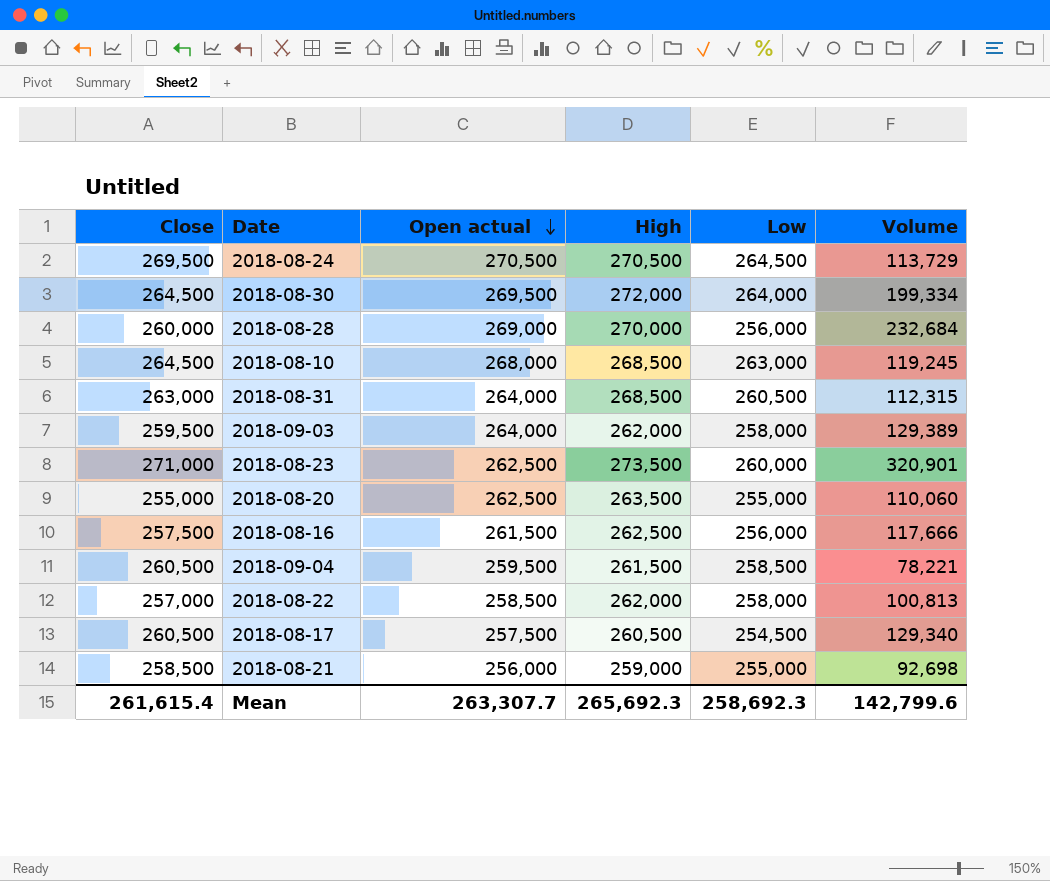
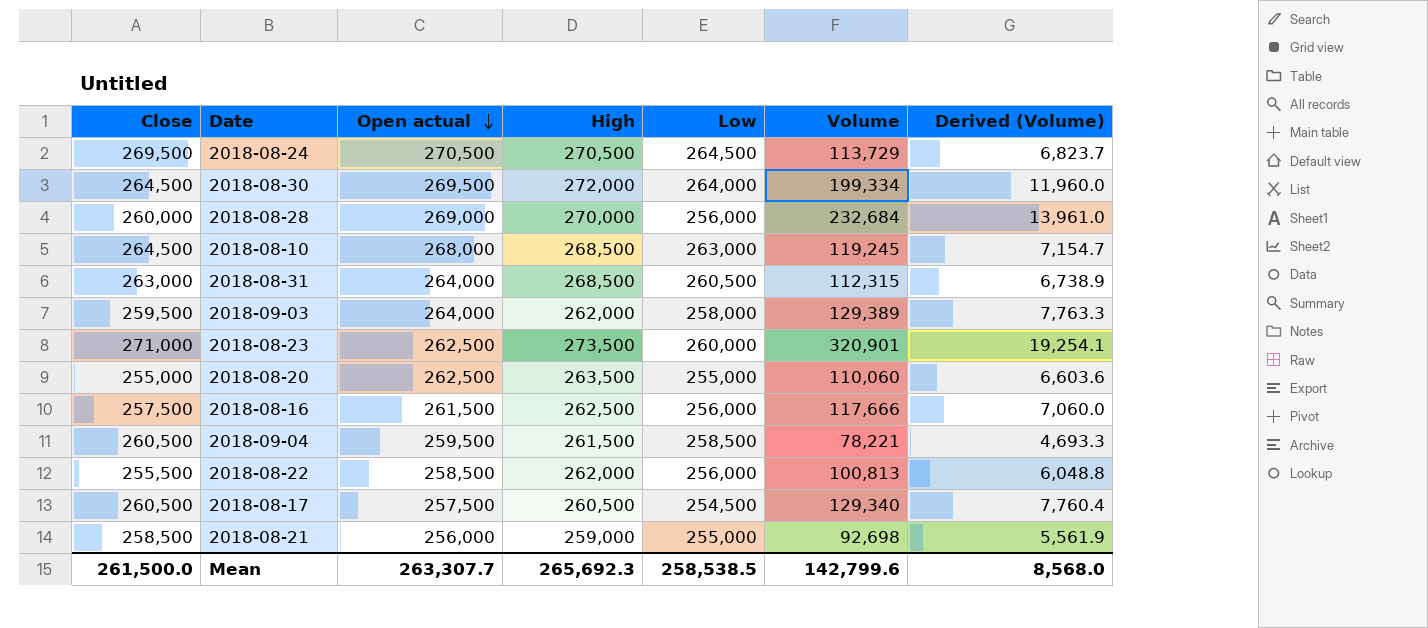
column Derived (Volume) | formula: none -> [Volume] * 0.06
2018-08-22 | Close: 257,000 -> 255,500
2018-08-22 | Low: 258,000 -> 256,000
Mean | Close: 261,615.4 -> 261,500.0
Mean | Low: 258,692.3 -> 258,538.5

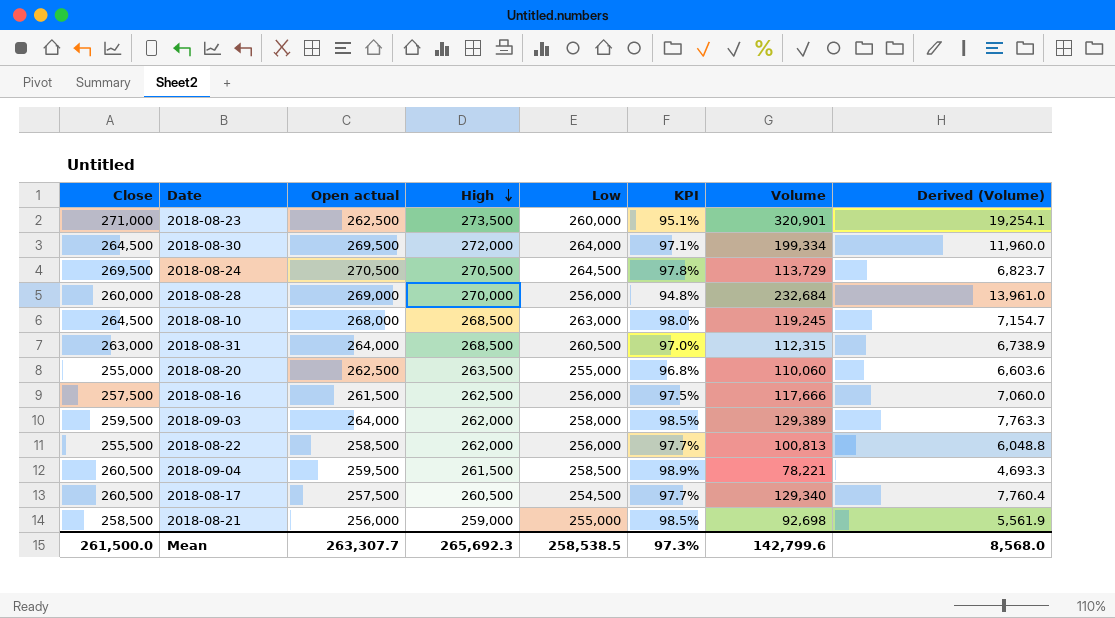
row order: Open actual descending -> High descending
column KPI | formula: none -> [Low] / [High]

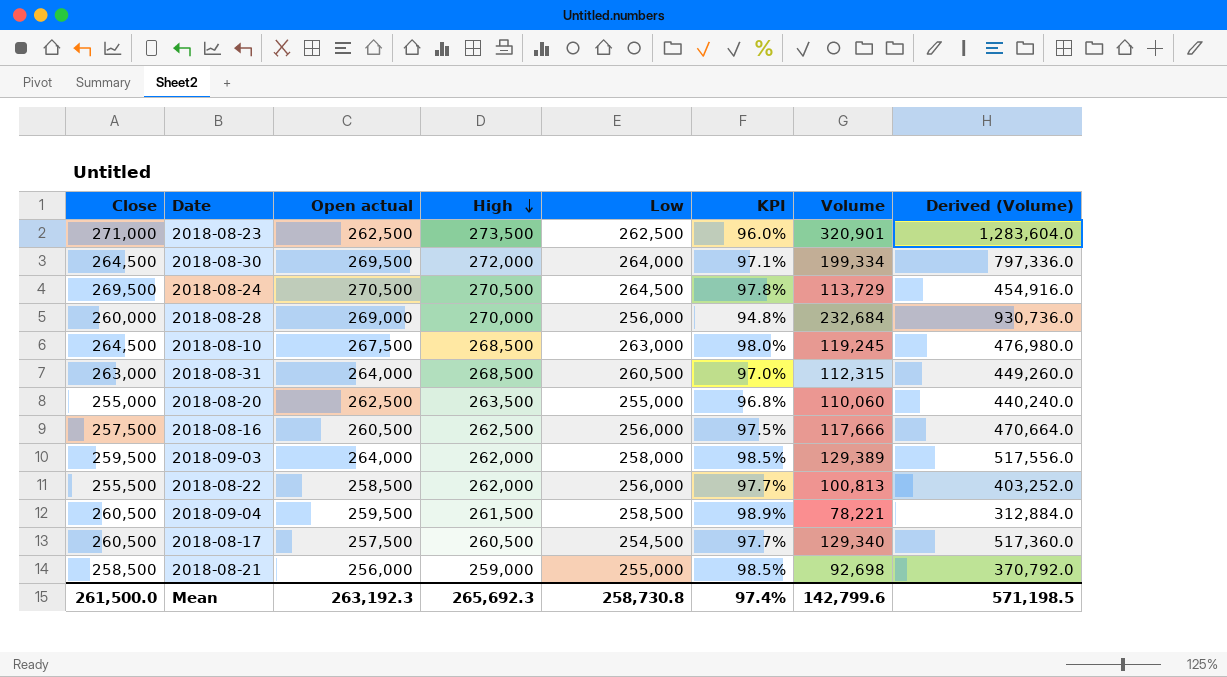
column Derived (Volume) | formula: [Volume] * 0.06 -> [Volume] * 4
2018-08-23 | Low: 260,000 -> 262,500
2018-08-23 | KPI: 95.1% -> 96.0%
2018-08-10 | Open actual: 268,000 -> 267,500
2018-08-16 | Open actual: 261,500 -> 260,500
Mean | Open actual: 263,307.7 -> 263,192.3
Mean | Low: 258,538.5 -> 258,730.8
Mean | KPI: 97.3% -> 97.4%
Mean | Derived (Volume): 8,568.0 -> 571,198.5

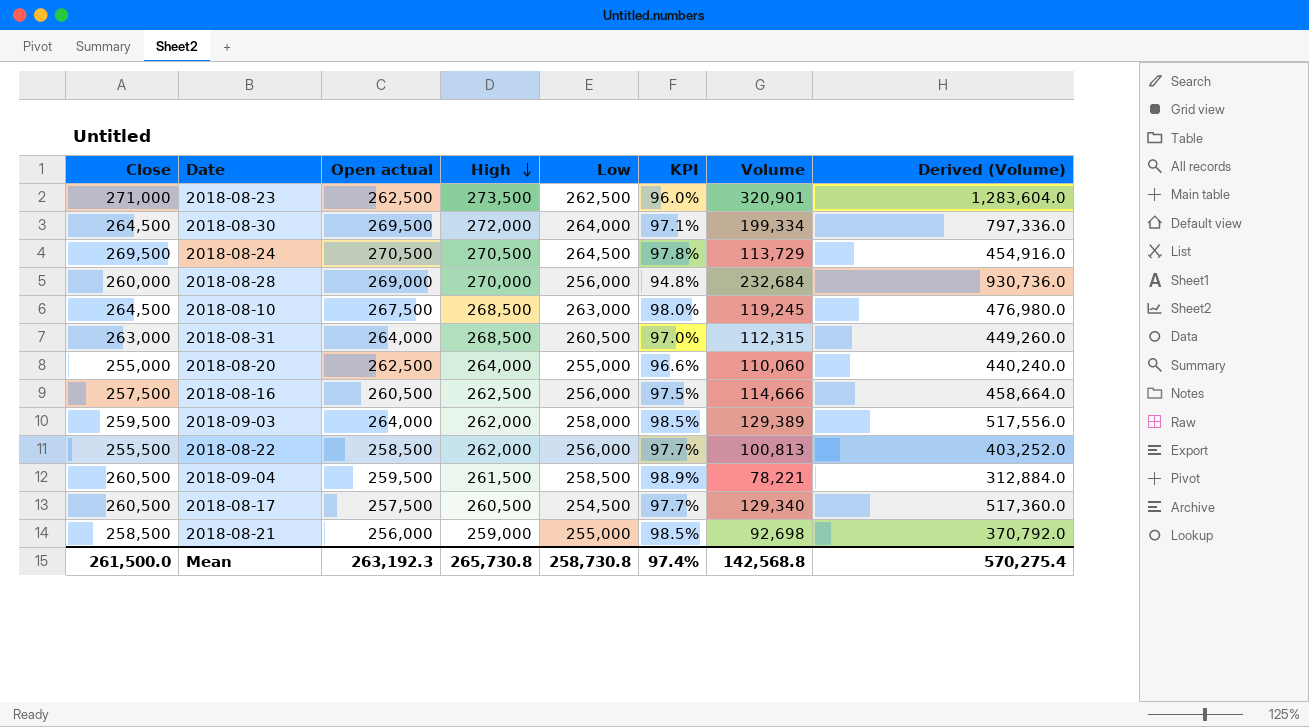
2018-08-20 | High: 263,500 -> 264,000
2018-08-20 | KPI: 96.8% -> 96.6%
2018-08-16 | Volume: 117,666 -> 114,666
2018-08-16 | Derived (Volume): 470,664.0 -> 458,664.0
Mean | High: 265,692.3 -> 265,730.8
Mean | Volume: 142,799.6 -> 142,568.8
Mean | Derived (Volume): 571,198.5 -> 570,275.4

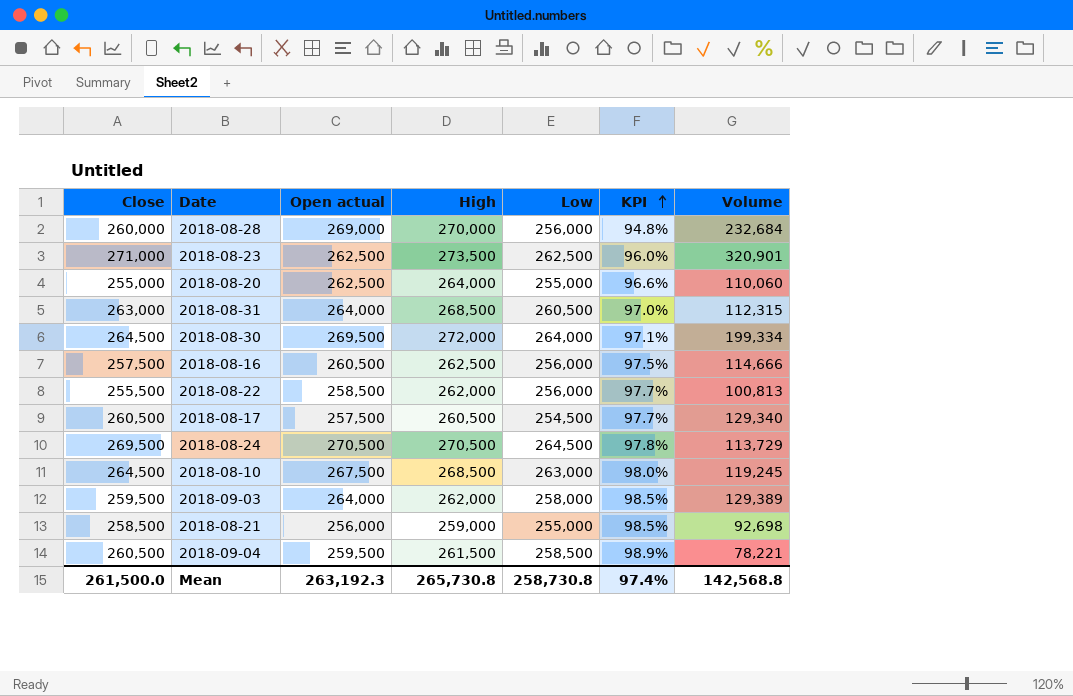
row order: High descending -> KPI ascending
column Derived (Volume) | formula: [Volume] * 4 -> none

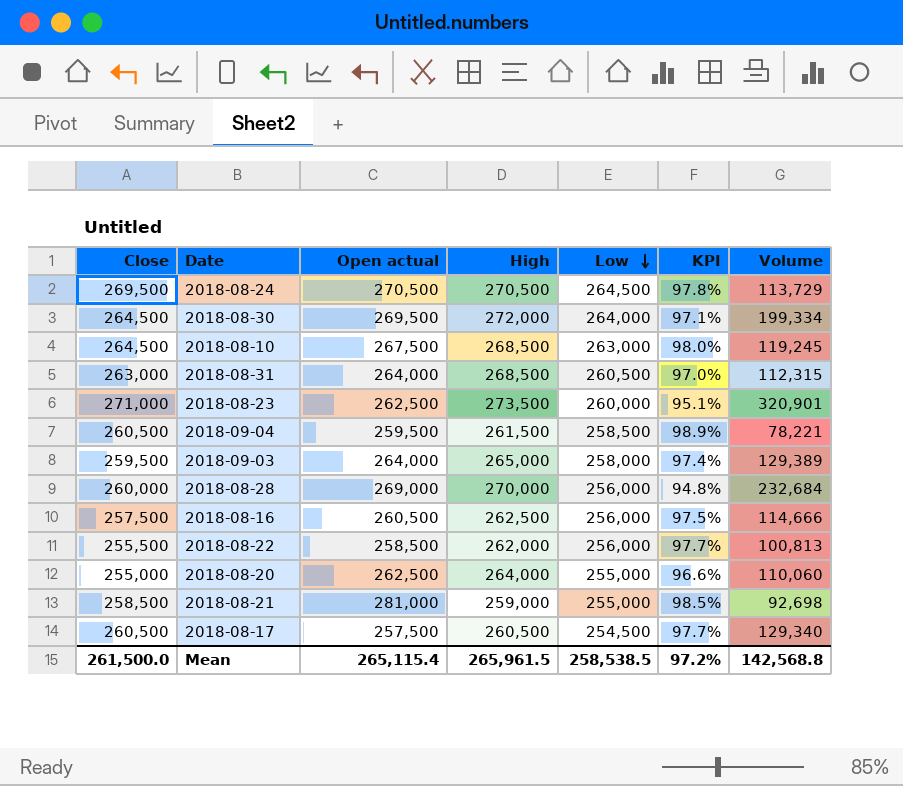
row order: KPI ascending -> Low descending
2018-08-23 | Low: 262,500 -> 260,000
2018-08-23 | KPI: 96.0% -> 95.1%
2018-09-03 | High: 262,000 -> 265,000
2018-09-03 | KPI: 98.5% -> 97.4%
2018-08-21 | Open actual: 256,000 -> 281,000
Mean | Open actual: 263,192.3 -> 265,115.4
Mean | High: 265,730.8 -> 265,961.5
Mean | Low: 258,730.8 -> 258,538.5
Mean | KPI: 97.4% -> 97.2%

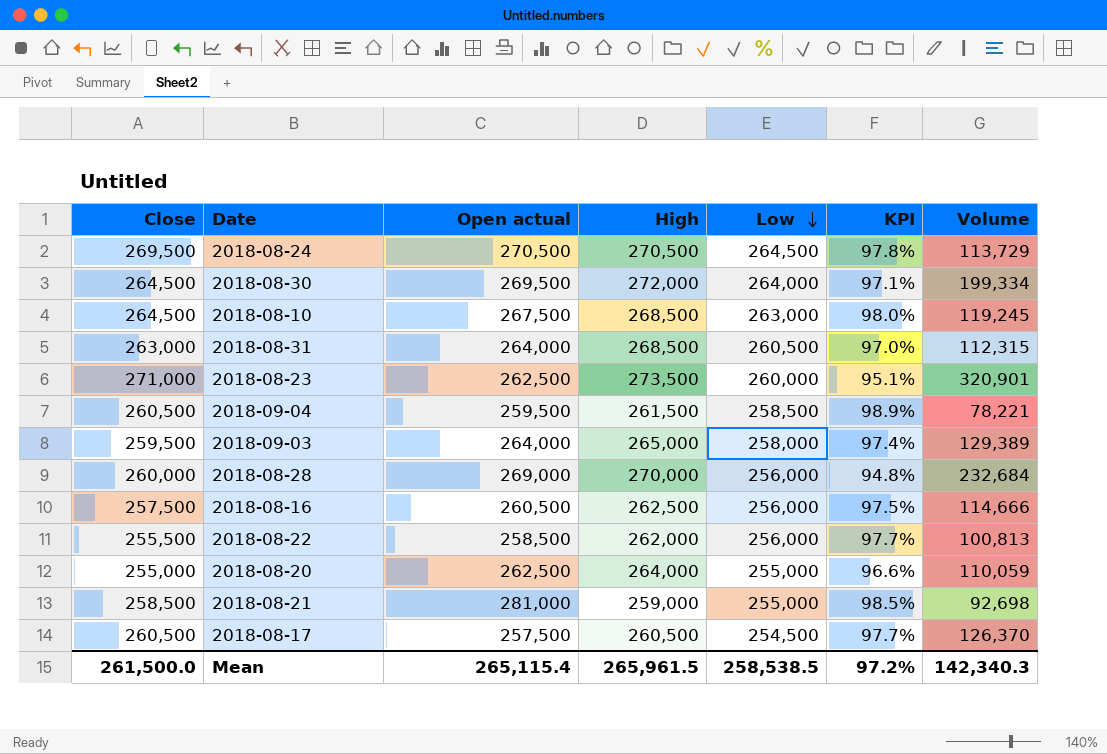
2018-08-20 | Volume: 110,060 -> 110,059
2018-08-17 | Volume: 129,340 -> 126,370
Mean | Volume: 142,568.8 -> 142,340.3

